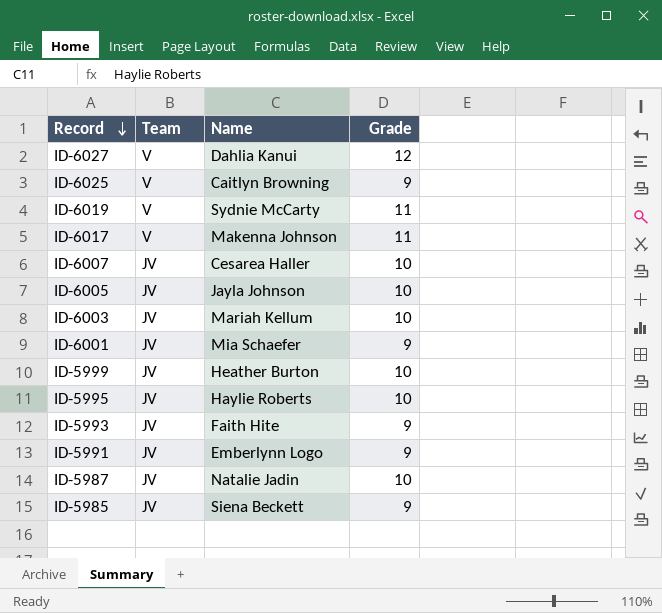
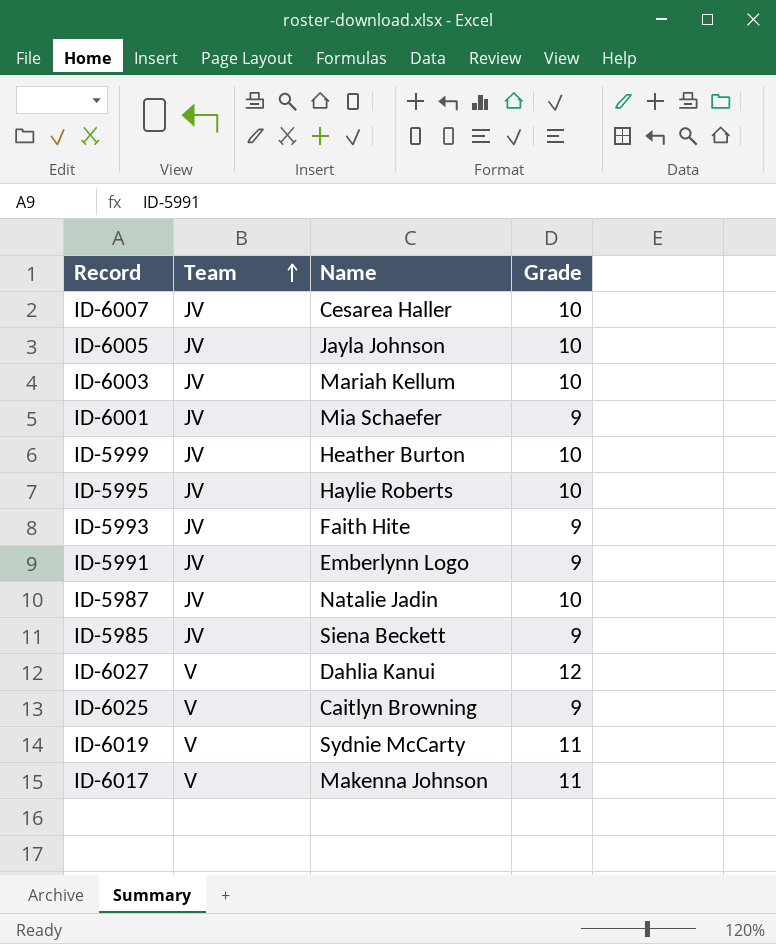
row order: Record descending -> Team ascending

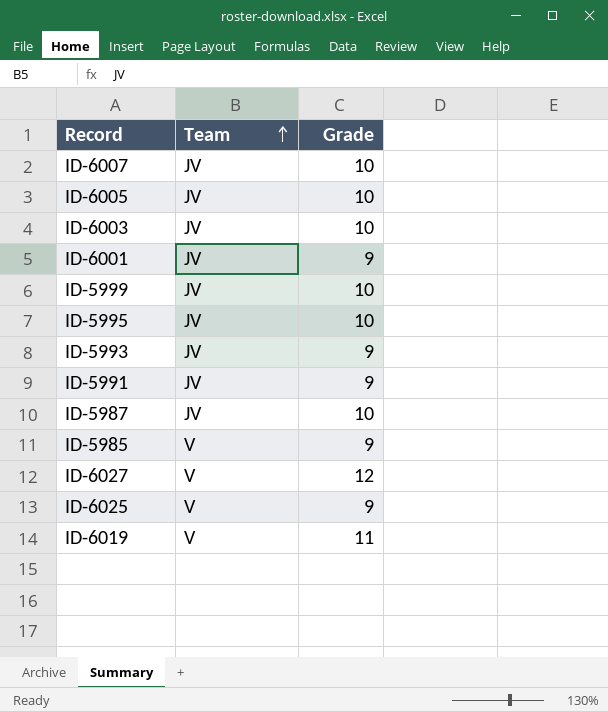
column Name | position: 3 -> none
row ID-6017: V | Makenna Johnson | 11 -> none
ID-5985 | Team: JV -> V

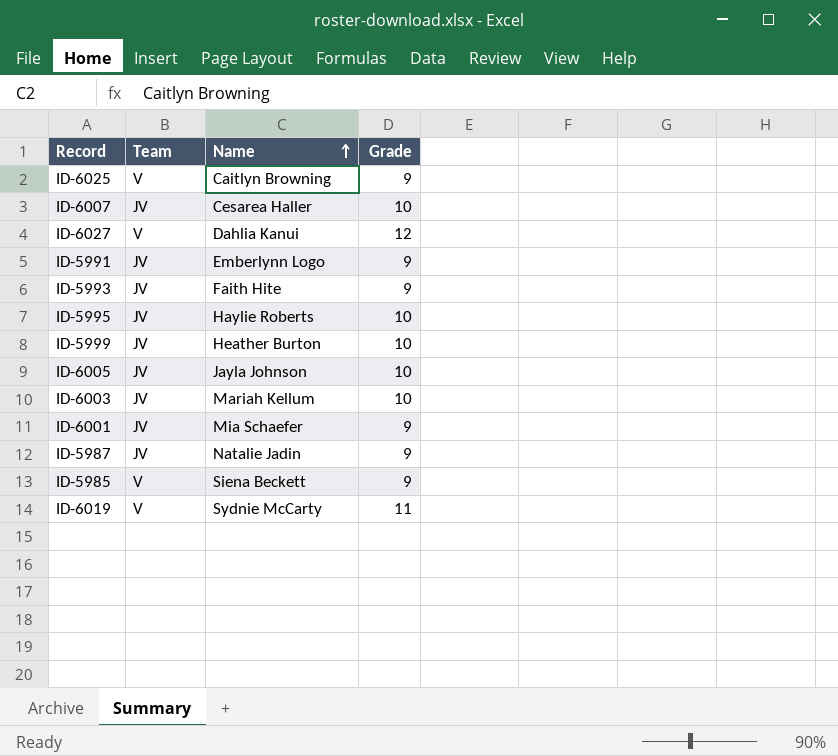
row order: Team ascending -> Name ascending
column Name | position: none -> 3
ID-5987 | Grade: 10 -> 9

